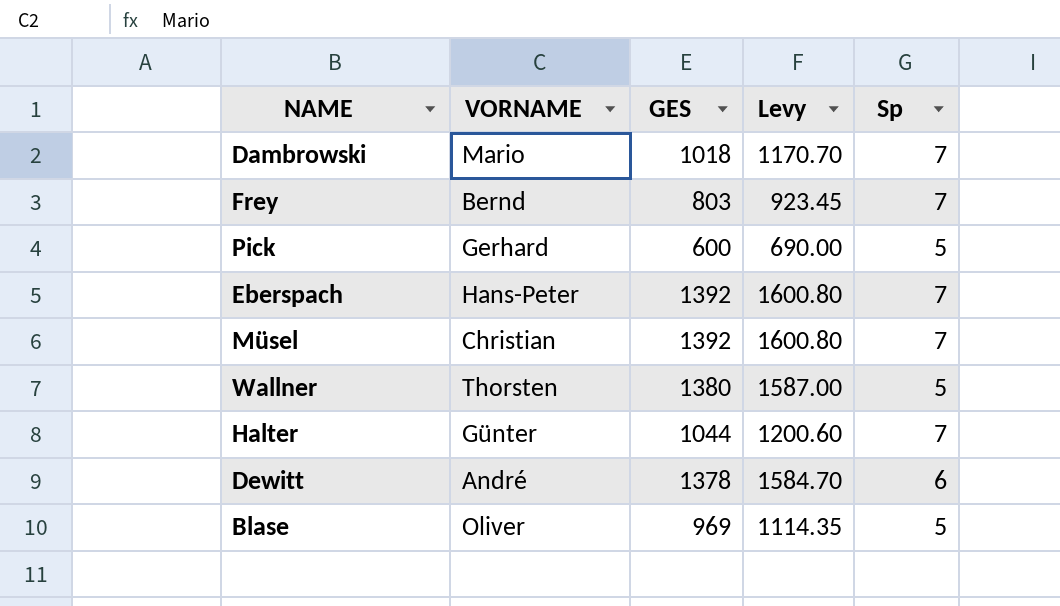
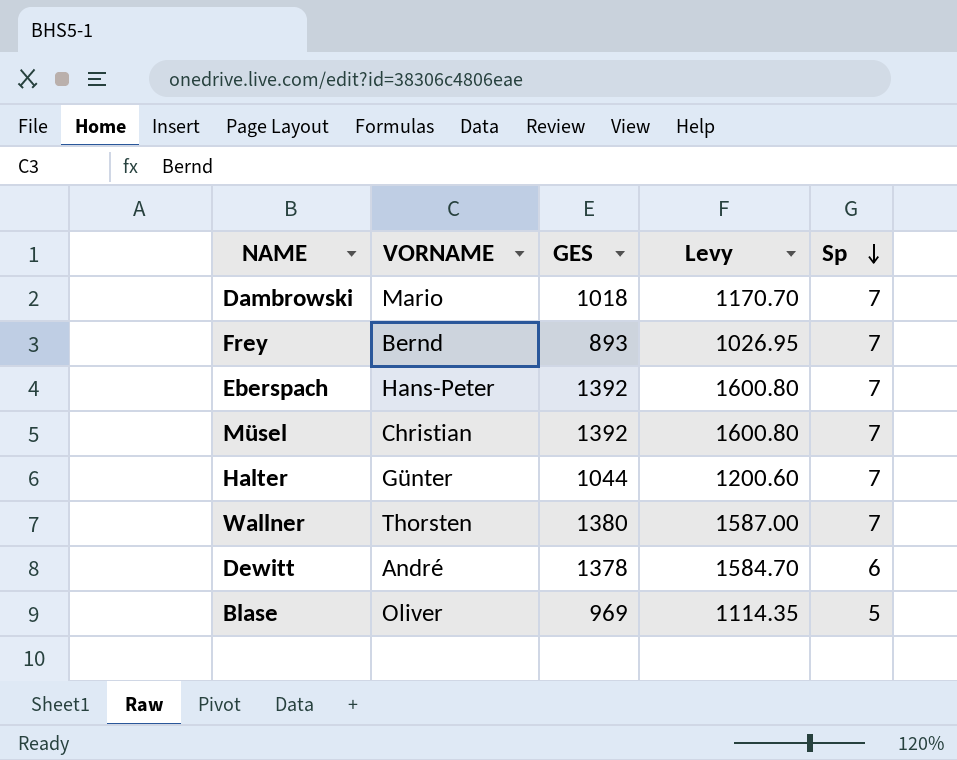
row order: none -> Sp descending
row Pick: Gerhard | 600 | 690.00 | 5 -> none
Frey | GES: 803 -> 893
Frey | Levy: 923.45 -> 1026.95
Wallner | Sp: 5 -> 7

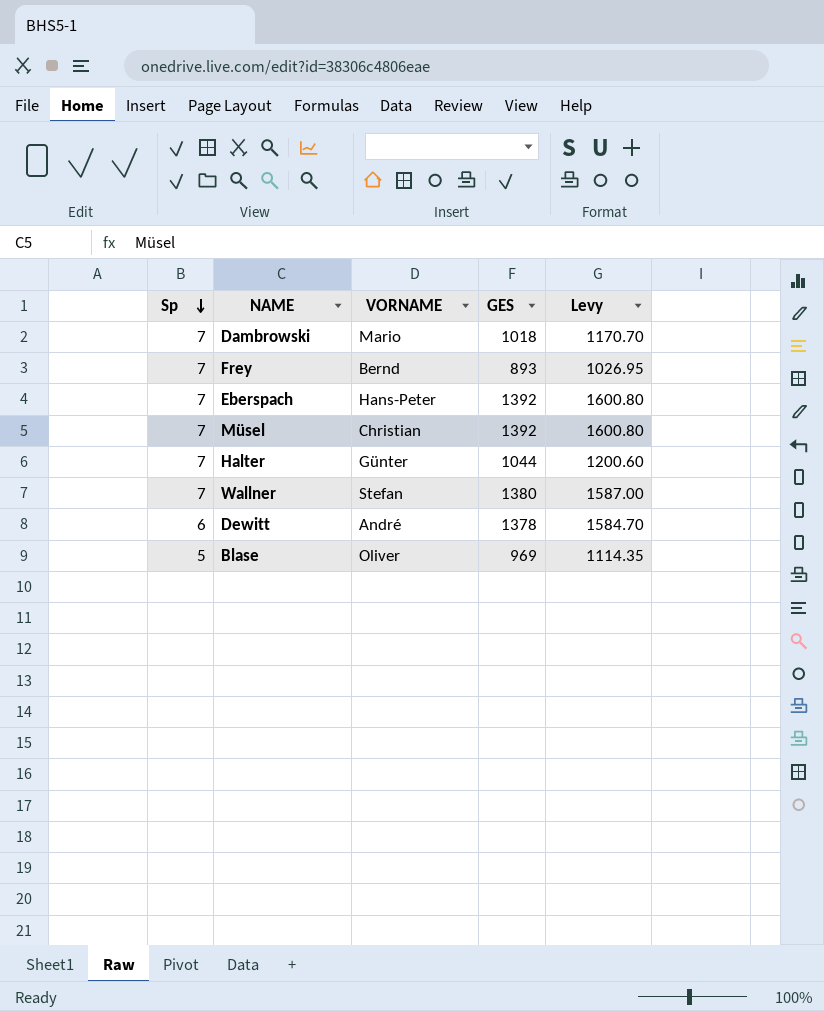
column Sp | position: 5 -> 1
Wallner | VORNAME: Thorsten -> Stefan

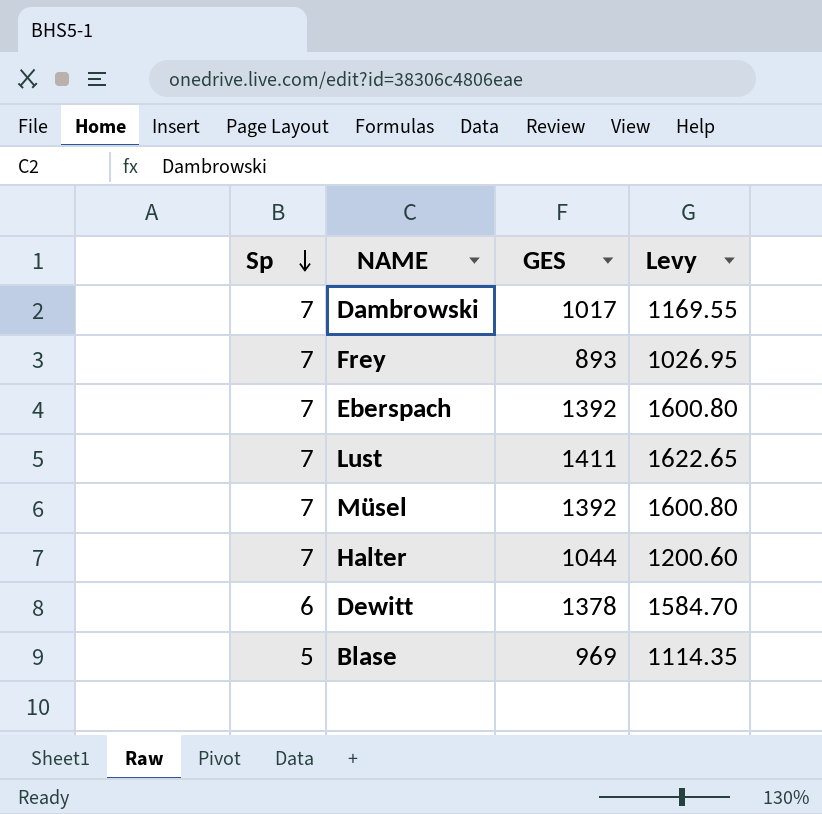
column VORNAME | position: 3 -> none
row Wallner: 7 | Stefan | 1380 | 1587.00 -> none
Dambrowski | GES: 1018 -> 1017
Dambrowski | Levy: 1170.70 -> 1169.55
row Lust: none -> 7 | 1411 | 1622.65

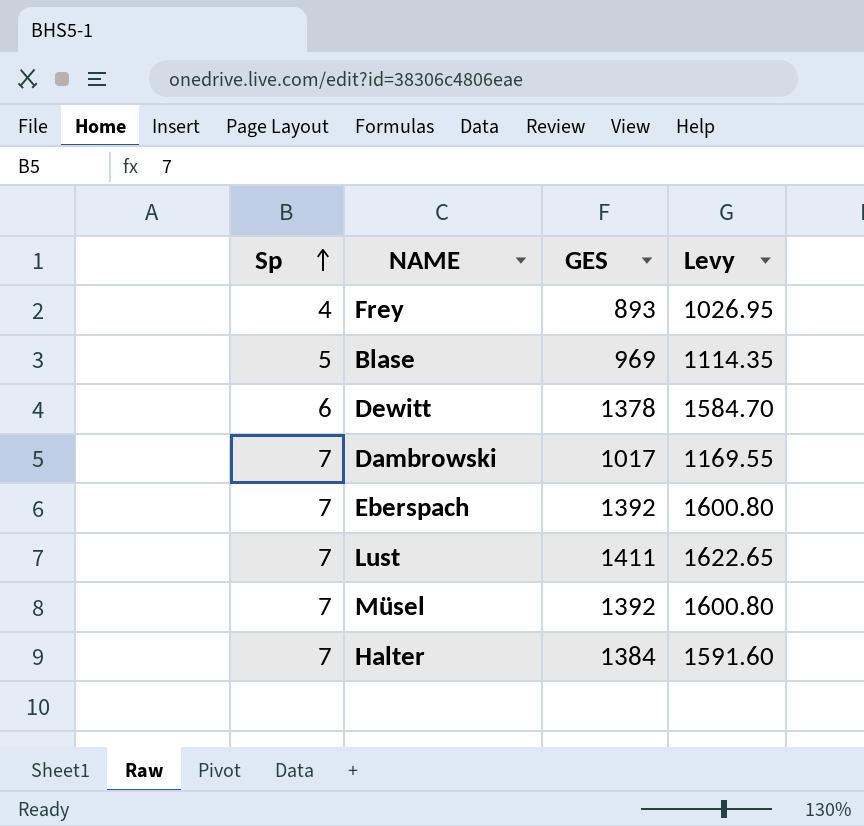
row order: Sp descending -> Sp ascending
Frey | Sp: 7 -> 4
Halter | GES: 1044 -> 1384
Halter | Levy: 1200.60 -> 1591.60

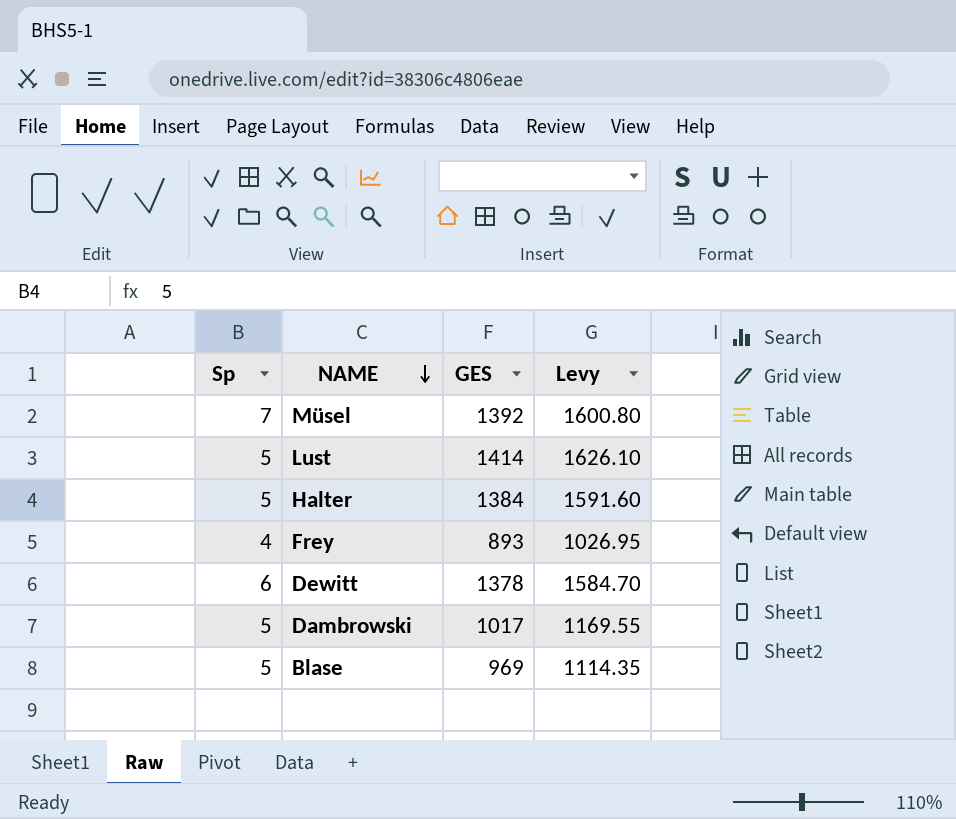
row order: Sp ascending -> NAME descending
row Eberspach: 7 | 1392 | 1600.80 -> none
Lust | Sp: 7 -> 5
Lust | GES: 1411 -> 1414
Lust | Levy: 1622.65 -> 1626.10
Halter | Sp: 7 -> 5
Dambrowski | Sp: 7 -> 5

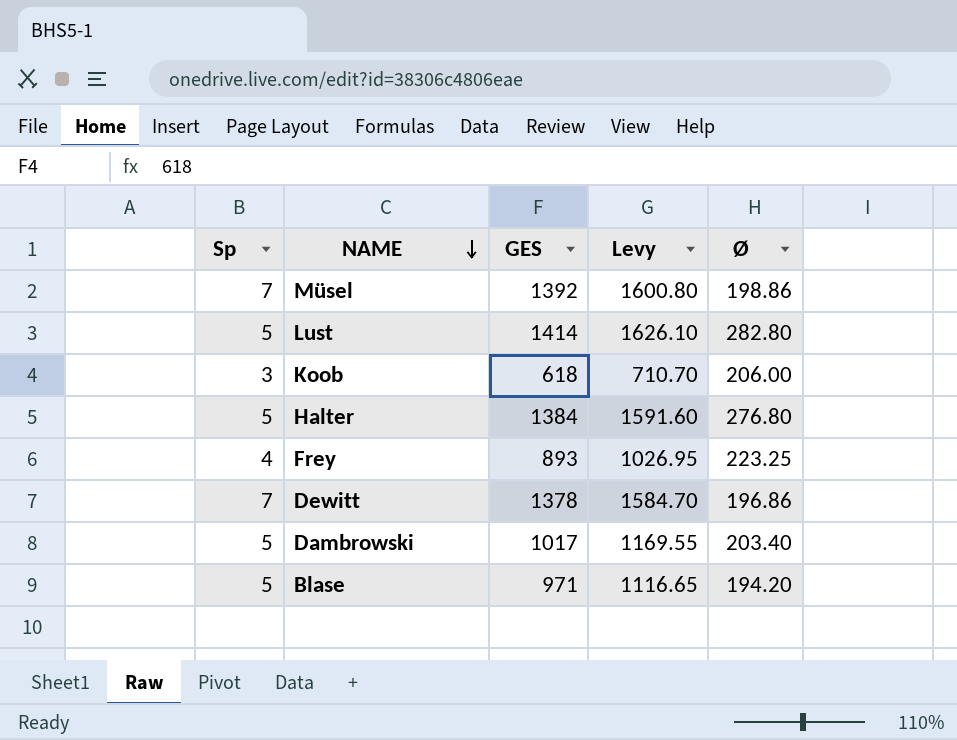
column Ø | formula: none -> [GES] / [Sp]
row Koob: none -> 3 | 618 | 710.70 | 206.00
Dewitt | Sp: 6 -> 7
Blase | GES: 969 -> 971
Blase | Levy: 1114.35 -> 1116.65

